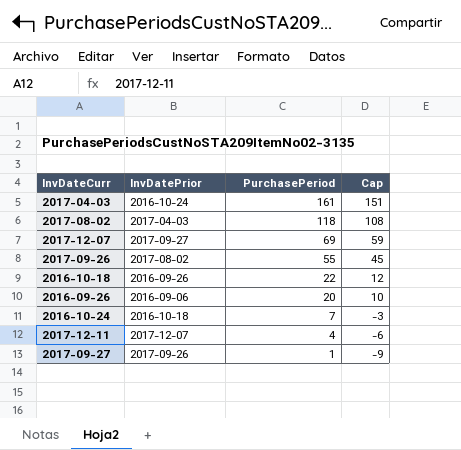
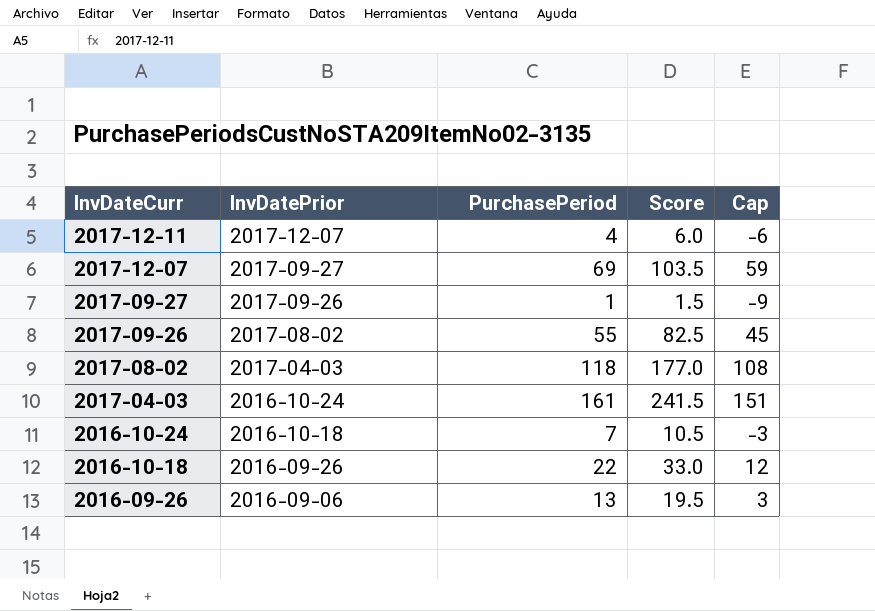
row order: PurchasePeriod descending -> InvDateCurr descending
column Score | formula: none -> [PurchasePeriod] * 1.5
2016-09-26 | PurchasePeriod: 20 -> 13
2016-09-26 | Cap: 10 -> 3

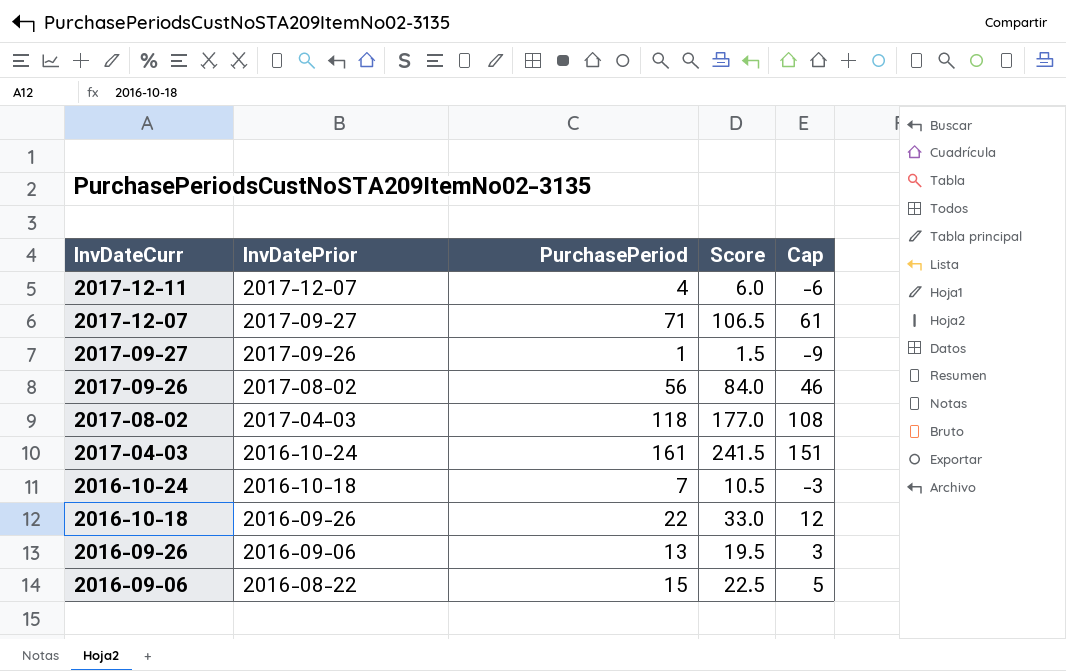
2017-12-07 | PurchasePeriod: 69 -> 71
2017-12-07 | Score: 103.5 -> 106.5
2017-12-07 | Cap: 59 -> 61
2017-09-26 | PurchasePeriod: 55 -> 56
2017-09-26 | Score: 82.5 -> 84.0
2017-09-26 | Cap: 45 -> 46
row 2016-09-06: none -> 2016-08-22 | 15 | 22.5 | 5

